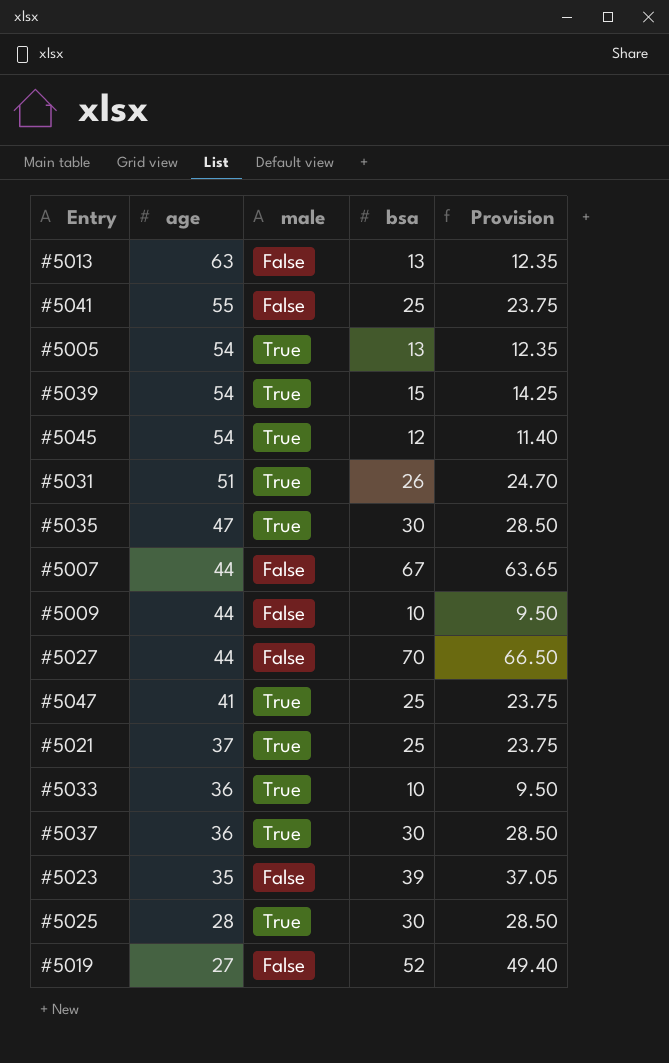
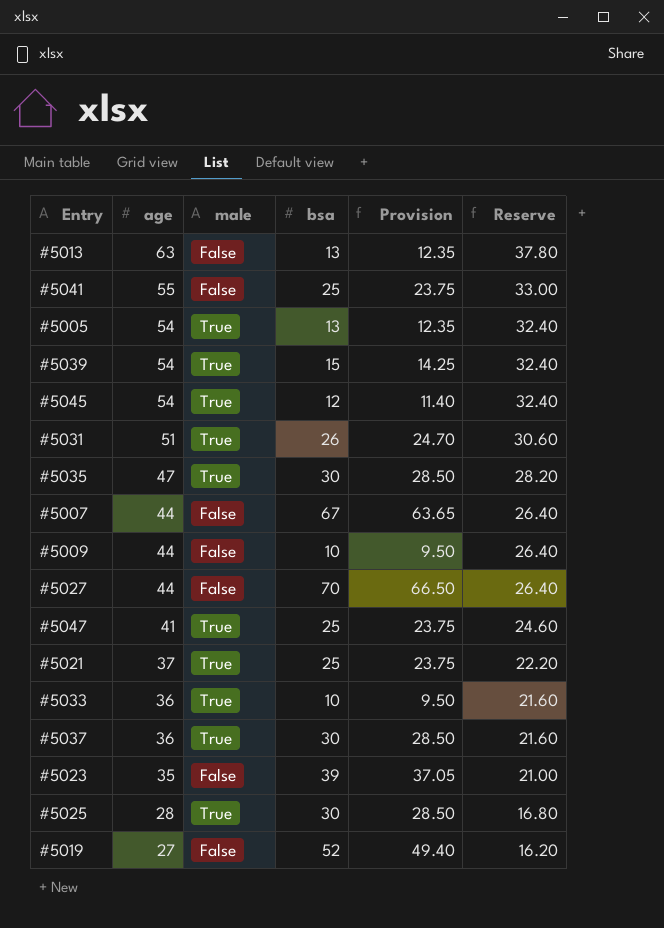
column Reserve | formula: none -> [age] * 0.6

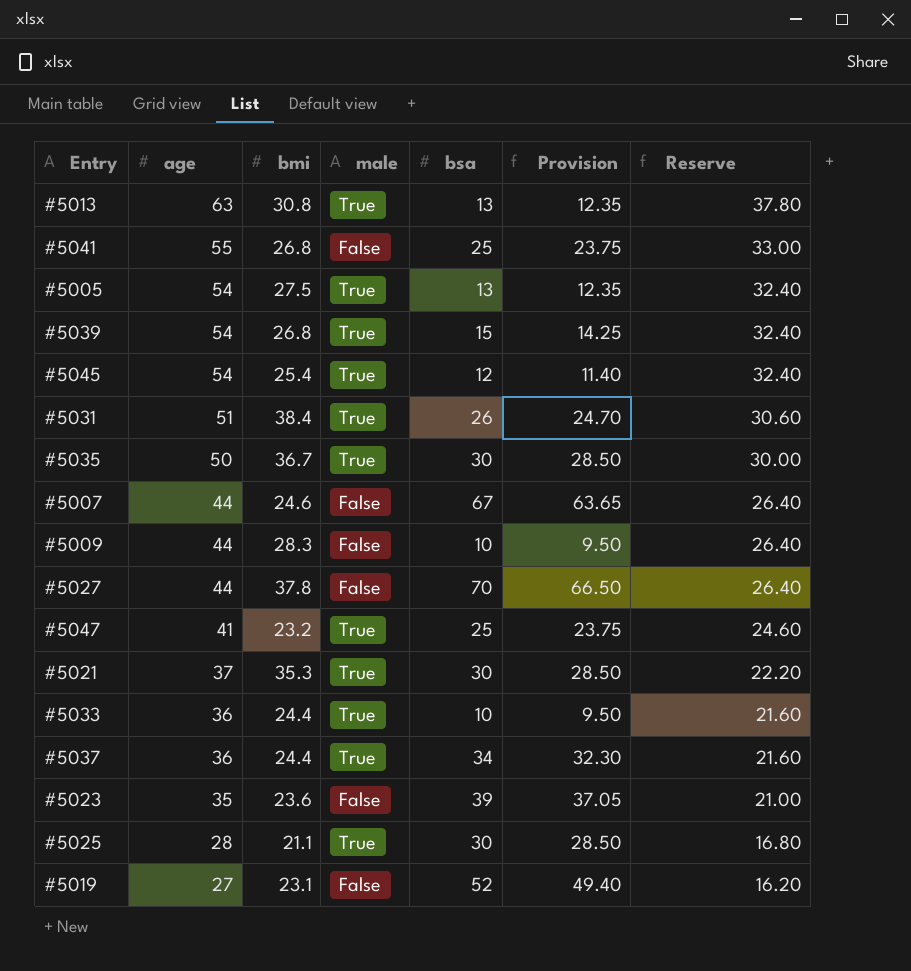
column bmi | position: none -> 3
#5013 | male: False -> True
#5035 | age: 47 -> 50
#5035 | Reserve: 28.20 -> 30.00
#5021 | bsa: 25 -> 30
#5021 | Provision: 23.75 -> 28.50
#5037 | bsa: 30 -> 34
#5037 | Provision: 28.50 -> 32.30

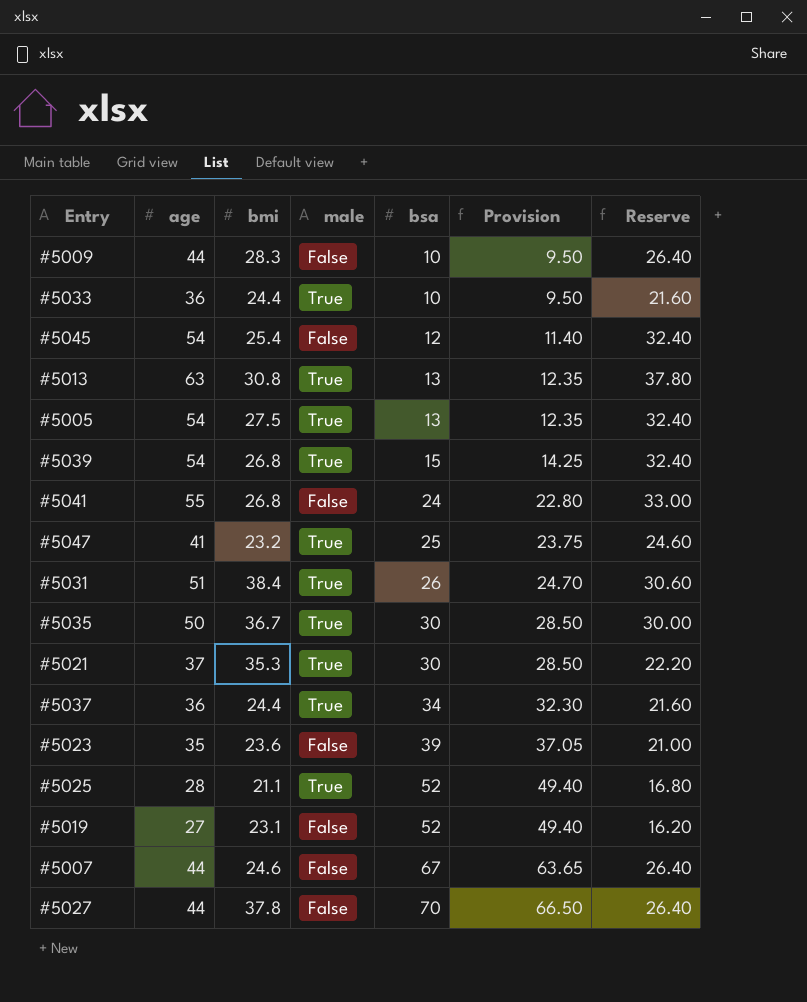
row order: age descending -> bsa ascending
#5045 | male: True -> False
#5041 | bsa: 25 -> 24
#5041 | Provision: 23.75 -> 22.80
#5025 | bsa: 30 -> 52
#5025 | Provision: 28.50 -> 49.40

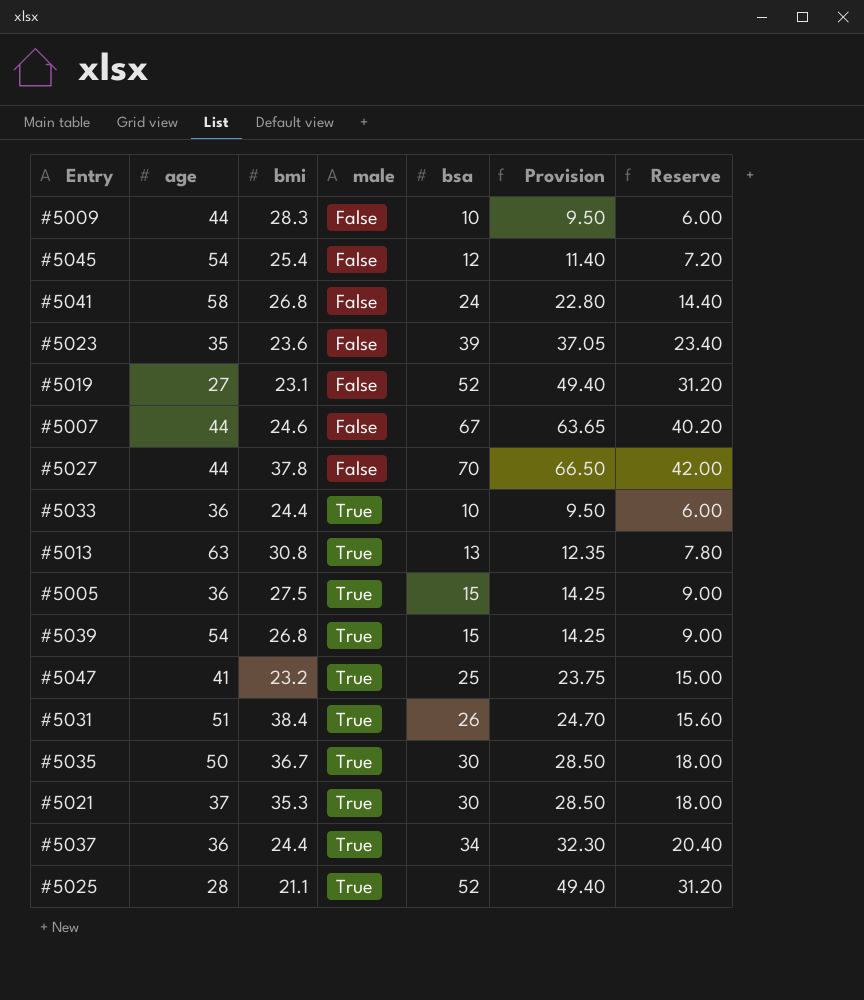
row order: bsa ascending -> male ascending
column Reserve | formula: [age] * 0.6 -> [bsa] * 0.6
#5041 | age: 55 -> 58
#5005 | age: 54 -> 36
#5005 | bsa: 13 -> 15
#5005 | Provision: 12.35 -> 14.25

